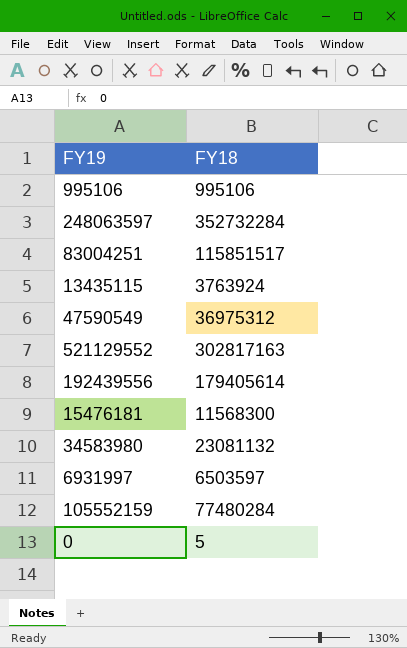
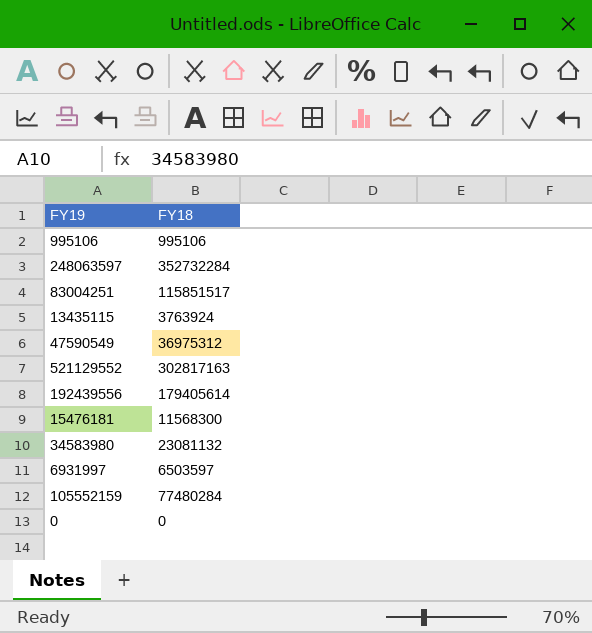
0 | FY18: 5 -> 0

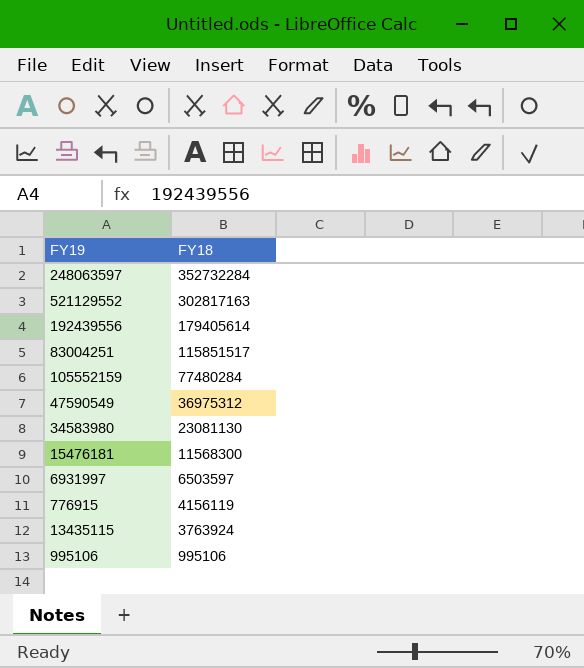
row order: none -> FY18 descending
row 0: 0 -> none
34583980 | FY18: 23081132 -> 23081130
row 776915: none -> 4156119

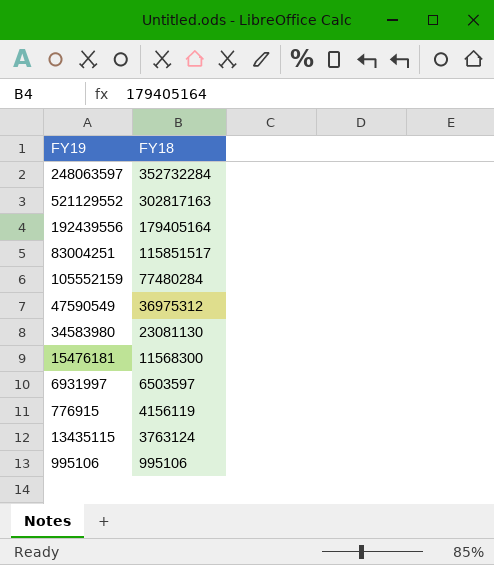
192439556 | FY18: 179405614 -> 179405164
13435115 | FY18: 3763924 -> 3763124

